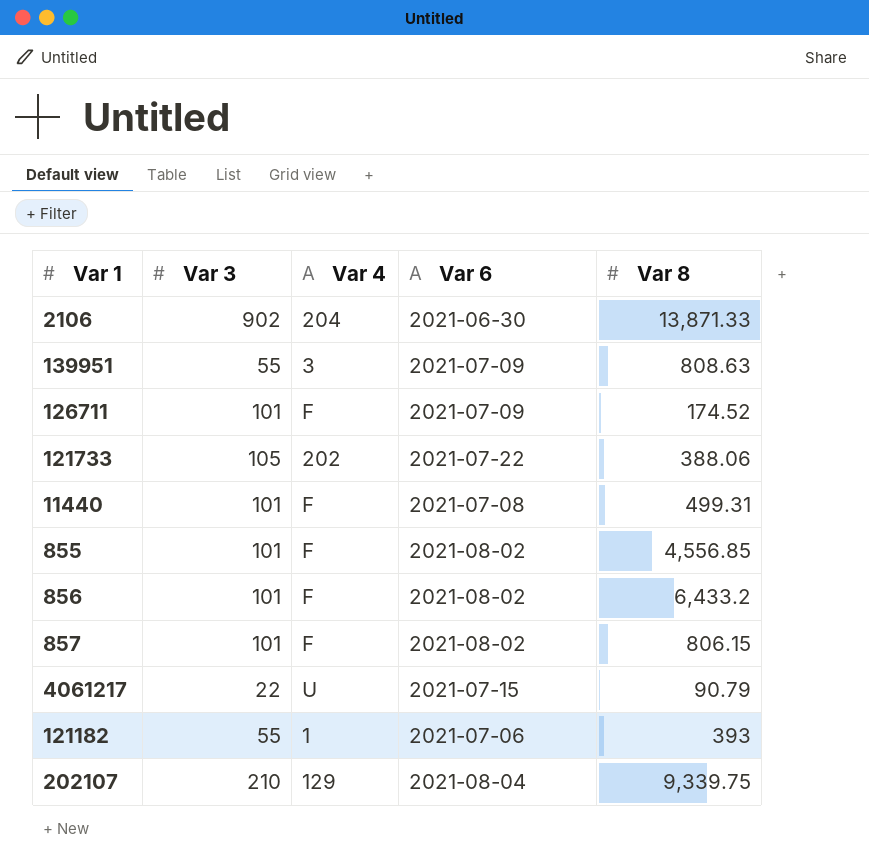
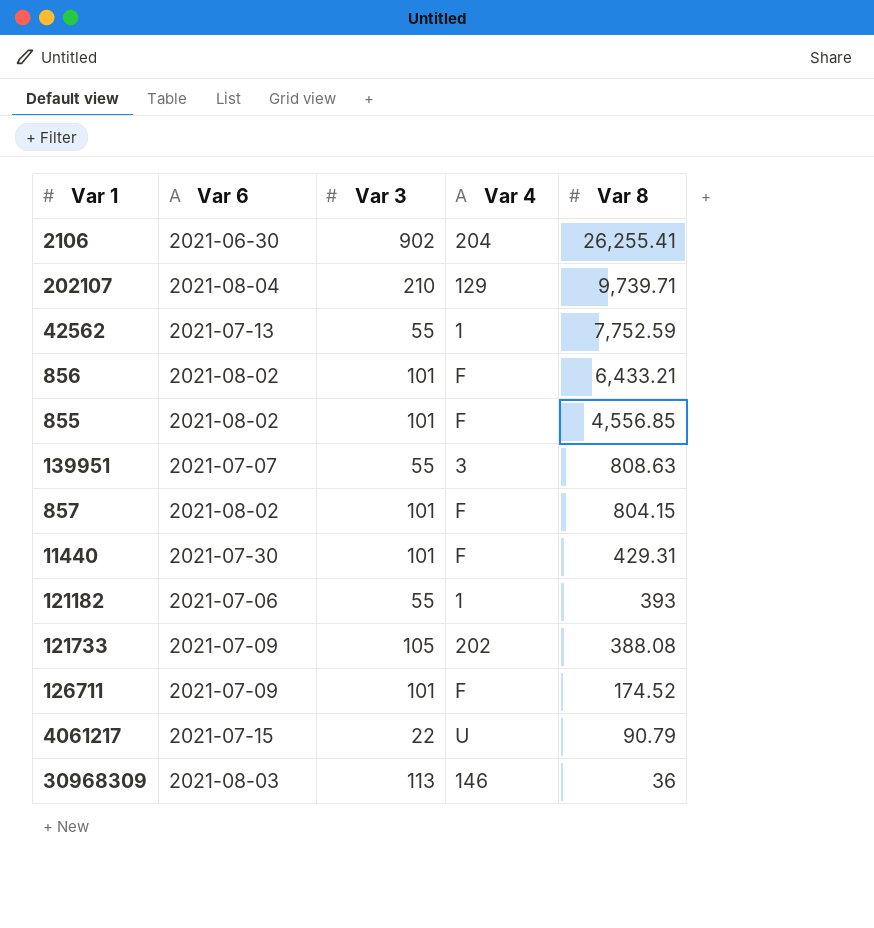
row order: none -> Var 8 descending
column Var 6 | position: 4 -> 2
2106 | Var 8: 13,871.33 -> 26,255.41
202107 | Var 8: 9,339.75 -> 9,739.71
row 42562: none -> 2021-07-13 | 55 | 1 | 7,752.59
856 | Var 8: 6,433.2 -> 6,433.21
139951 | Var 6: 2021-07-09 -> 2021-07-07
857 | Var 8: 806.15 -> 804.15
11440 | Var 6: 2021-07-08 -> 2021-07-30
11440 | Var 8: 499.31 -> 429.31
121733 | Var 6: 2021-07-22 -> 2021-07-09
121733 | Var 8: 388.06 -> 388.08
row 30968309: none -> 2021-08-03 | 113 | 146 | 36

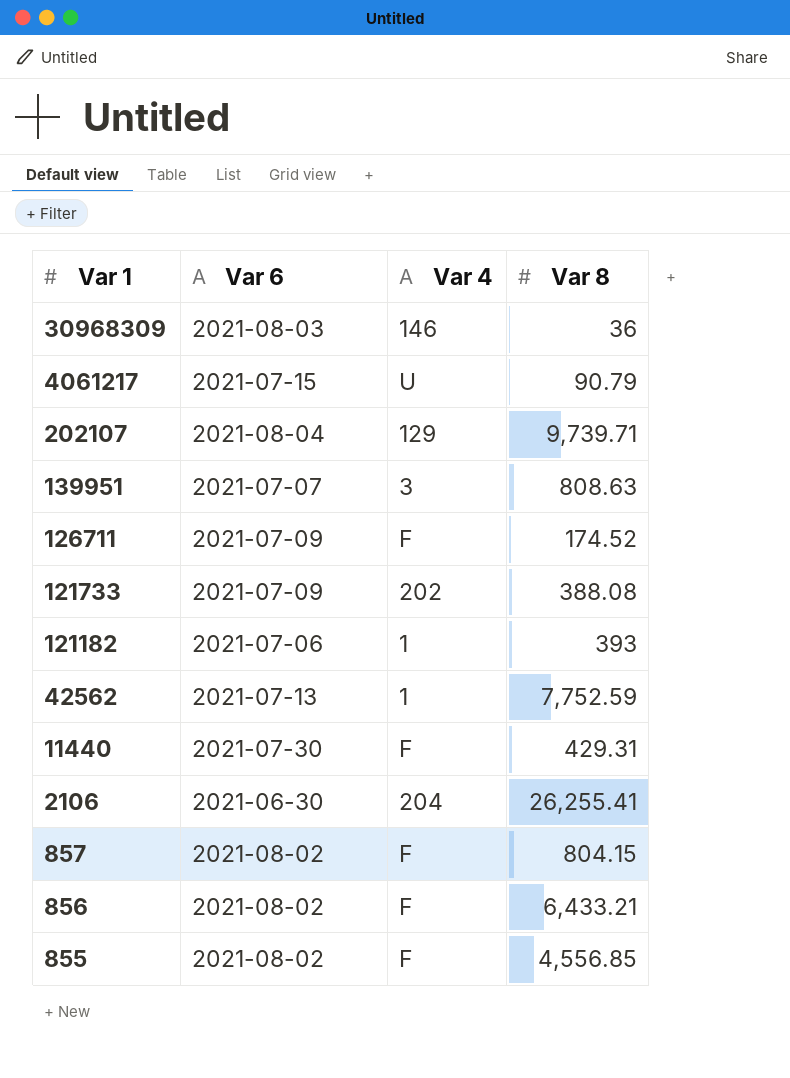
row order: Var 8 descending -> Var 1 descending
column Var 3 | position: 3 -> none

